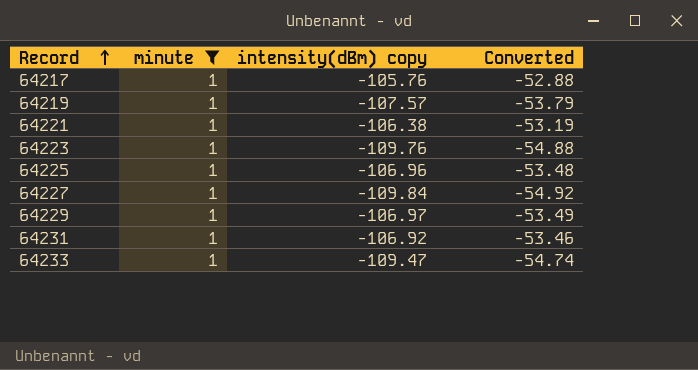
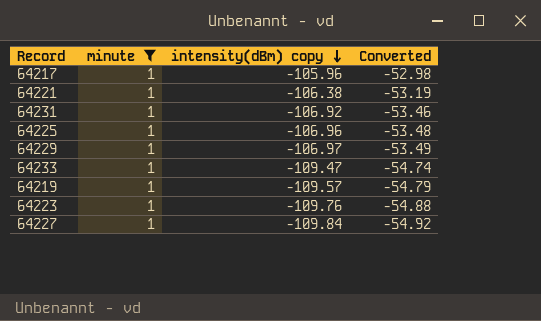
row order: Record ascending -> intensity(dBm) copy descending
64217 | intensity(dBm) copy: -105.76 -> -105.96
64217 | Converted: -52.88 -> -52.98
64219 | intensity(dBm) copy: -107.57 -> -109.57
64219 | Converted: -53.79 -> -54.79

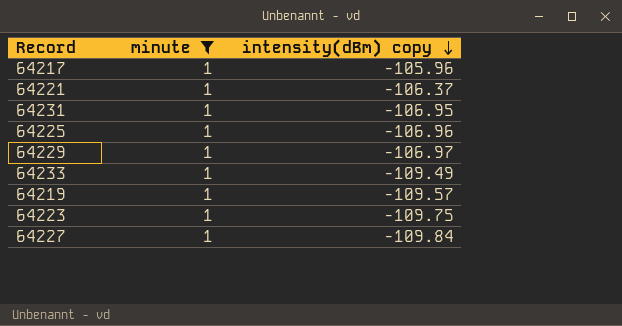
column Converted | formula: [intensity(dBm) copy] * 0.5 -> none
64221 | intensity(dBm) copy: -106.38 -> -106.37
64231 | intensity(dBm) copy: -106.92 -> -106.95
64233 | intensity(dBm) copy: -109.47 -> -109.49
64223 | intensity(dBm) copy: -109.76 -> -109.75

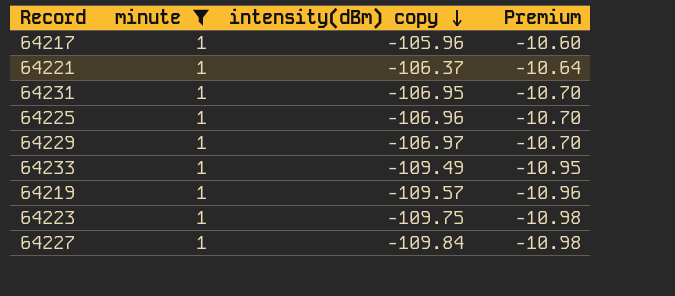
column Premium | formula: none -> [intensity(dBm) copy] * 0.1

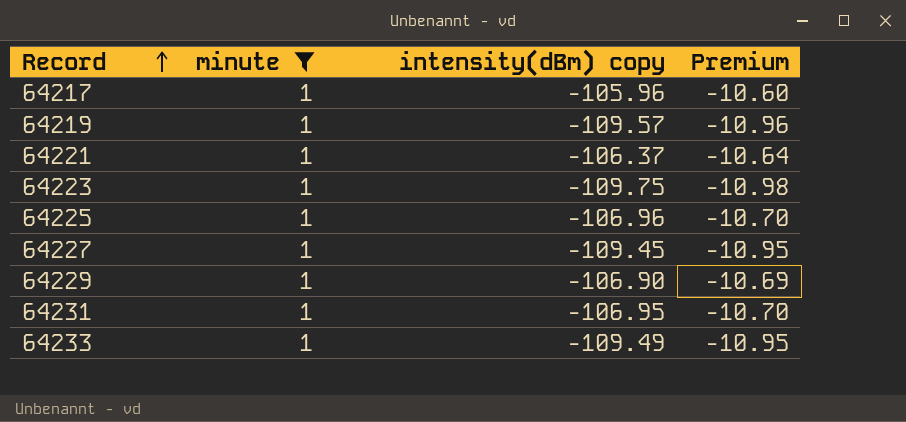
row order: intensity(dBm) copy descending -> Record ascending
64227 | intensity(dBm) copy: -109.84 -> -109.45
64227 | Premium: -10.98 -> -10.95
64229 | intensity(dBm) copy: -106.97 -> -106.90
64229 | Premium: -10.70 -> -10.69

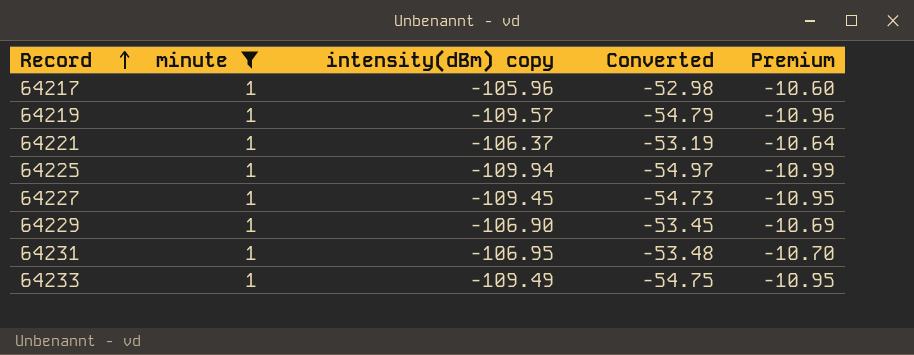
column Converted | formula: none -> [intensity(dBm) copy] * 0.5
row 64223: 1 | -109.75 | -10.98 -> none
64225 | intensity(dBm) copy: -106.96 -> -109.94
64225 | Premium: -10.70 -> -10.99

